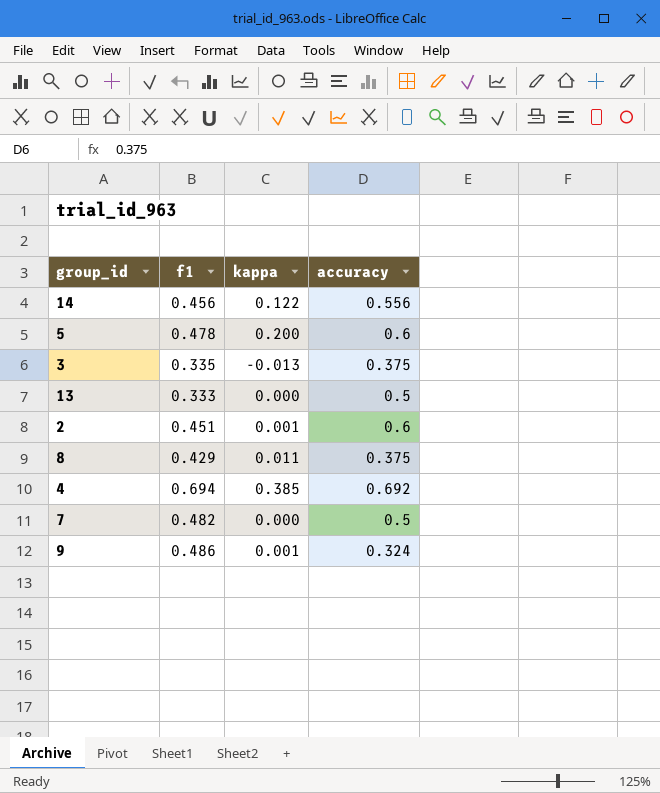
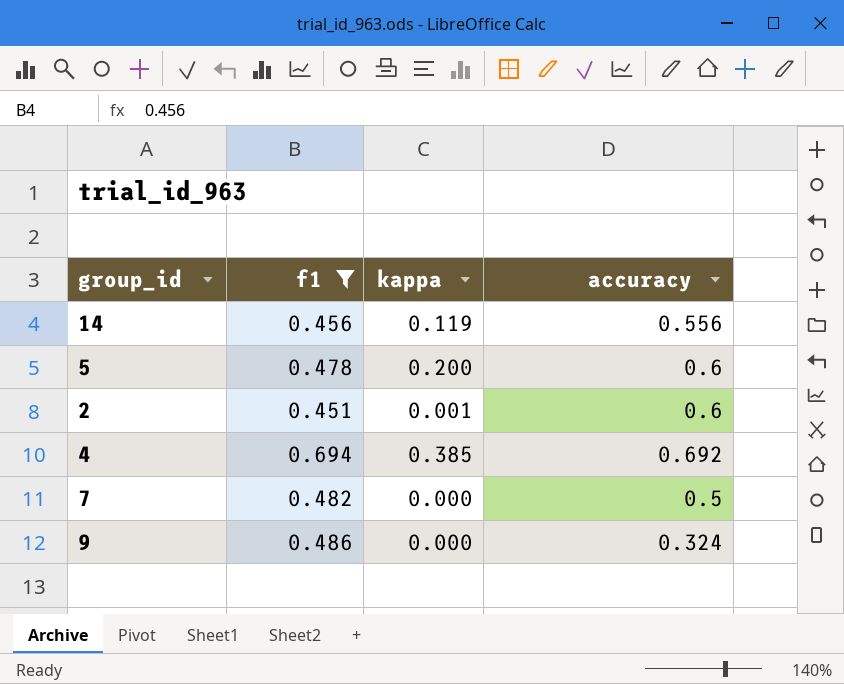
filter: none -> f1 >= 0.451
14 | kappa: 0.122 -> 0.119
9 | kappa: 0.001 -> 0.000

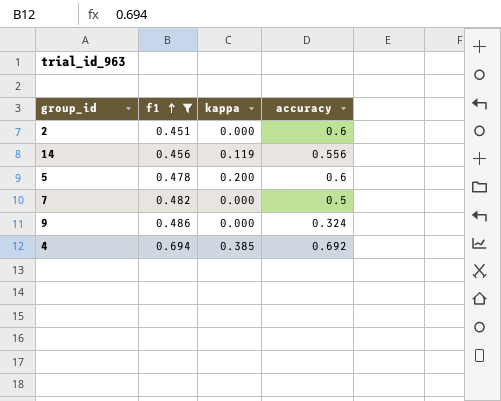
row order: none -> f1 ascending
2 | kappa: 0.001 -> 0.000

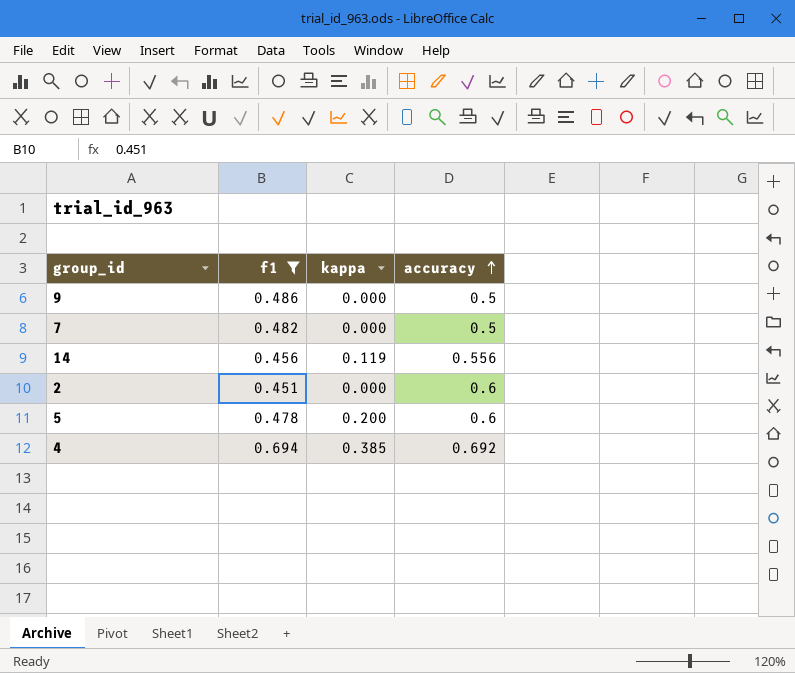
row order: f1 ascending -> accuracy ascending
9 | accuracy: 0.324 -> 0.5

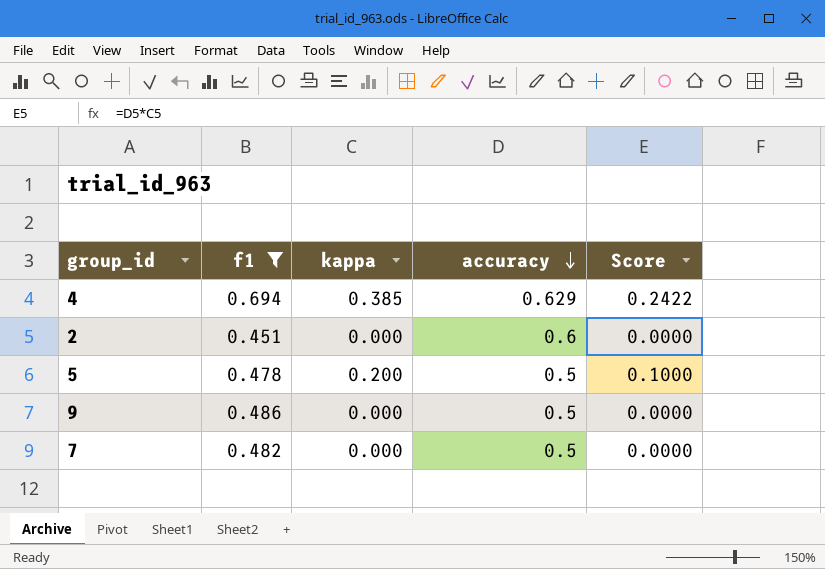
row order: accuracy ascending -> accuracy descending
column Score | formula: none -> [kappa] * [accuracy]
row 14: 0.456 | 0.119 | 0.556 -> none
4 | accuracy: 0.692 -> 0.629
5 | accuracy: 0.6 -> 0.5

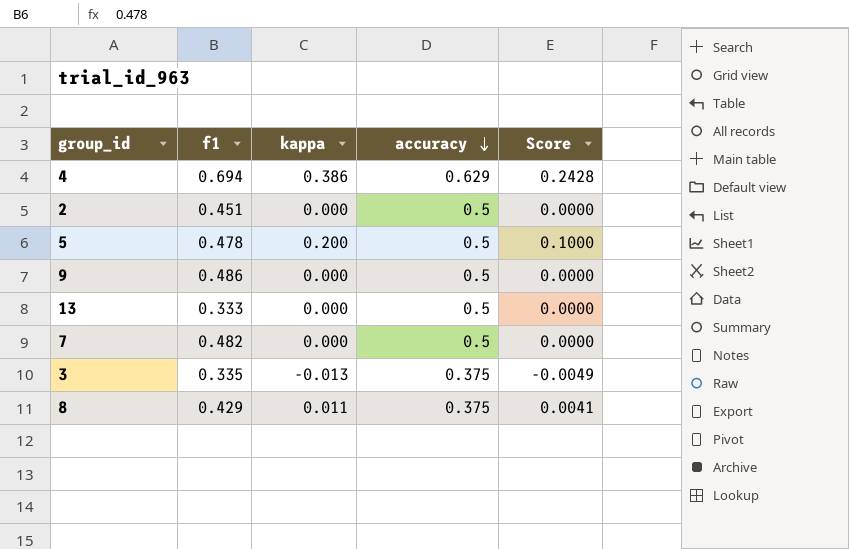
filter: f1 >= 0.451 -> none
4 | kappa: 0.385 -> 0.386
4 | Score: 0.2422 -> 0.2428
2 | accuracy: 0.6 -> 0.5

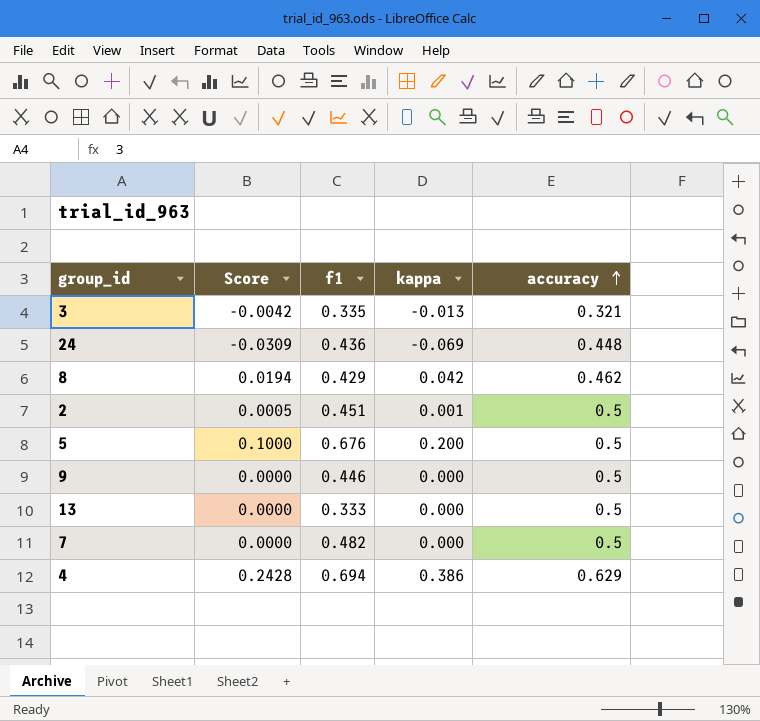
row order: accuracy descending -> accuracy ascending
column Score | position: 5 -> 2
3 | Score: -0.0049 -> -0.0042
3 | accuracy: 0.375 -> 0.321
row 24: none -> -0.0309 | 0.436 | -0.069 | 0.448
8 | Score: 0.0041 -> 0.0194
8 | kappa: 0.011 -> 0.042
8 | accuracy: 0.375 -> 0.462
2 | Score: 0.0000 -> 0.0005
2 | kappa: 0.000 -> 0.001
5 | f1: 0.478 -> 0.676
9 | f1: 0.486 -> 0.446

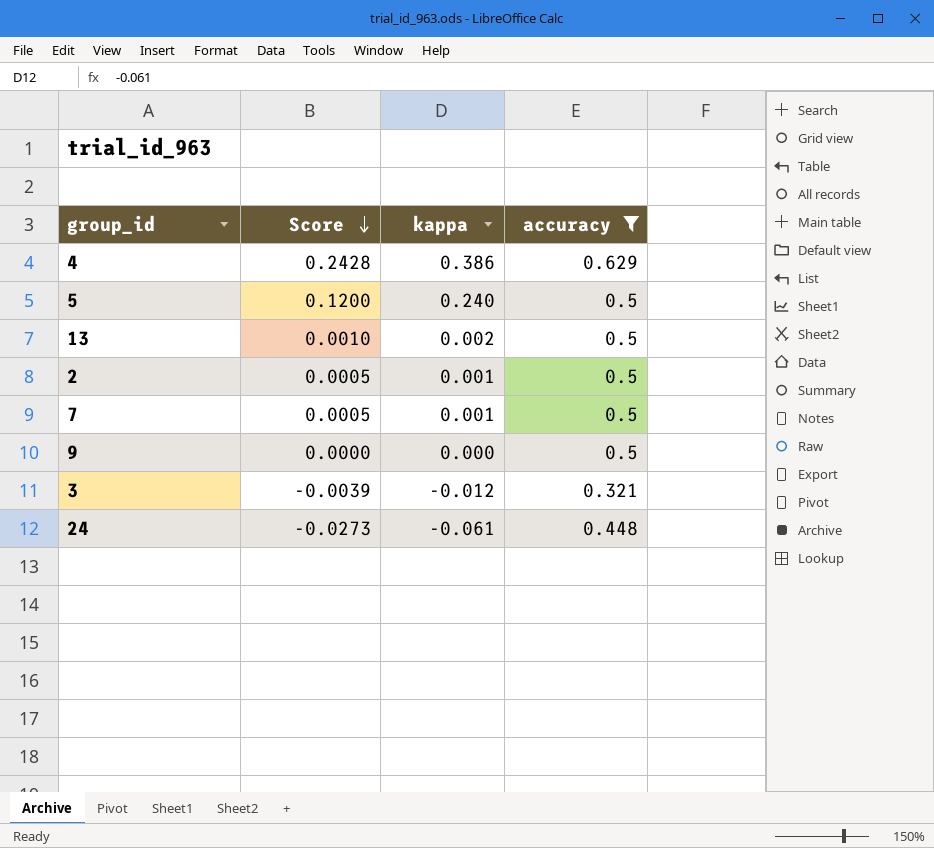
filter: none -> accuracy != 0.462
row order: accuracy ascending -> Score descending
column f1 | position: 3 -> none
5 | Score: 0.1000 -> 0.1200
5 | kappa: 0.200 -> 0.240
13 | Score: 0.0000 -> 0.0010
13 | kappa: 0.000 -> 0.002
7 | Score: 0.0000 -> 0.0005
7 | kappa: 0.000 -> 0.001
3 | Score: -0.0042 -> -0.0039
3 | kappa: -0.013 -> -0.012
24 | Score: -0.0309 -> -0.0273
24 | kappa: -0.069 -> -0.061

